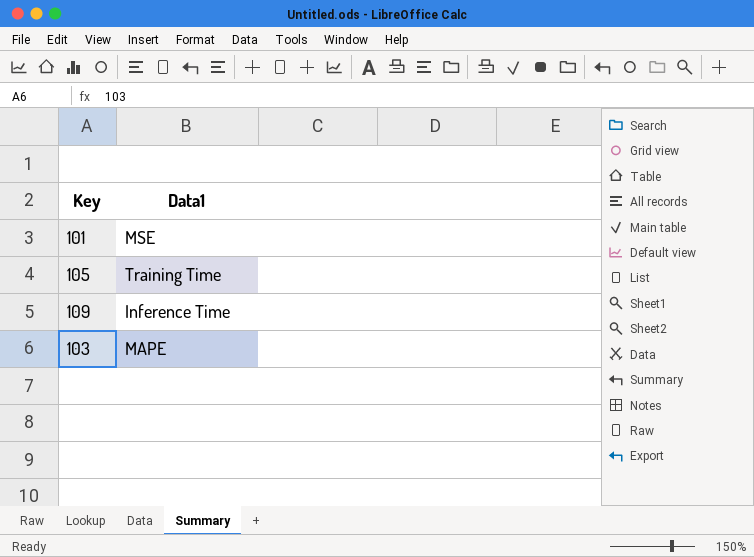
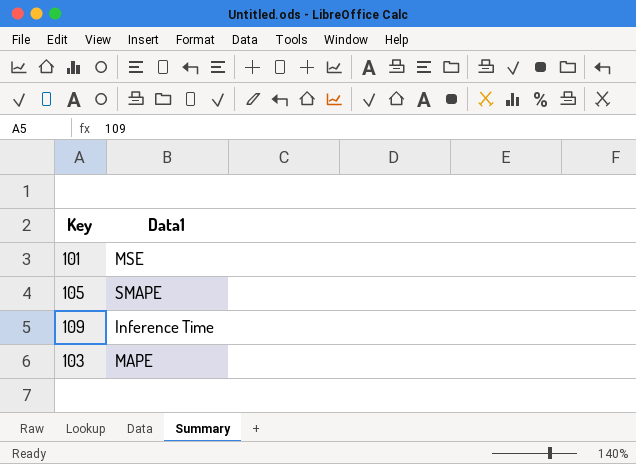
105 | Data1: Training Time -> SMAPE

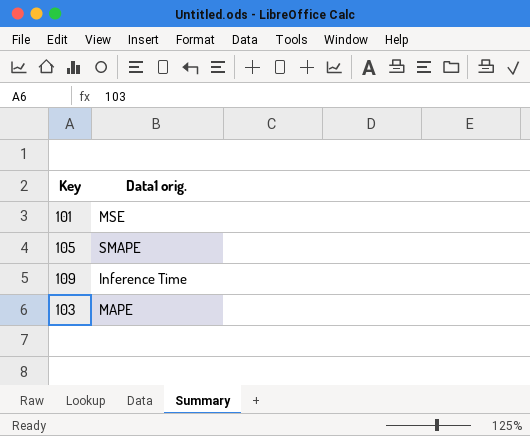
column name: Data1 -> Data1 orig.

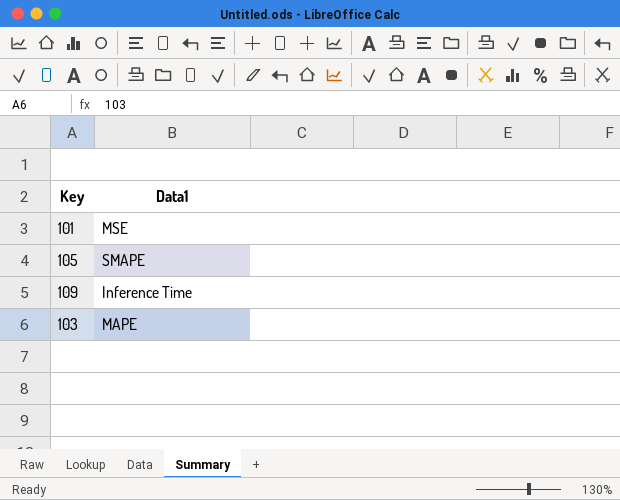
column name: Data1 orig. -> Data1

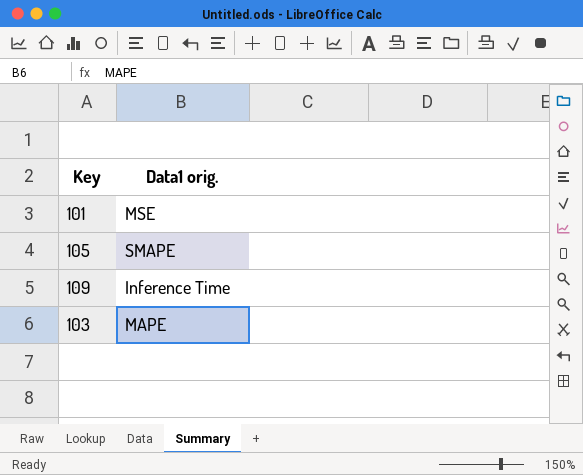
column name: Data1 -> Data1 orig.

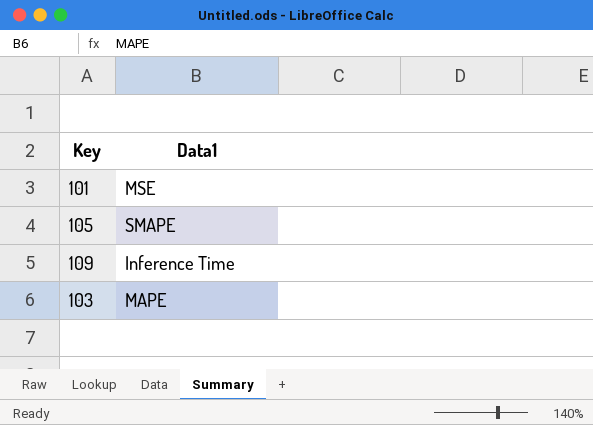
column name: Data1 orig. -> Data1

